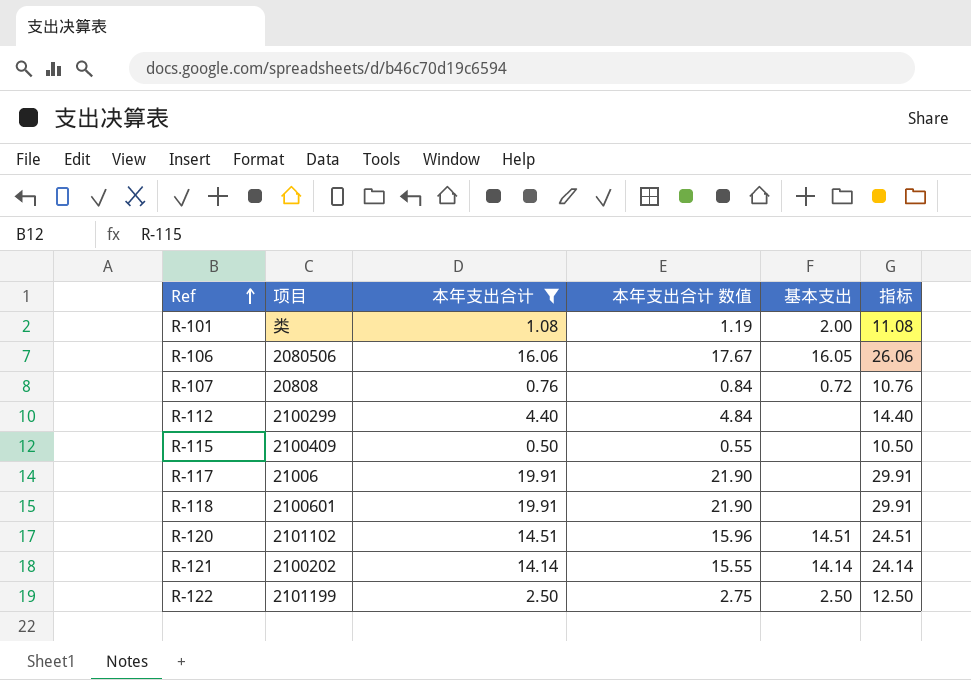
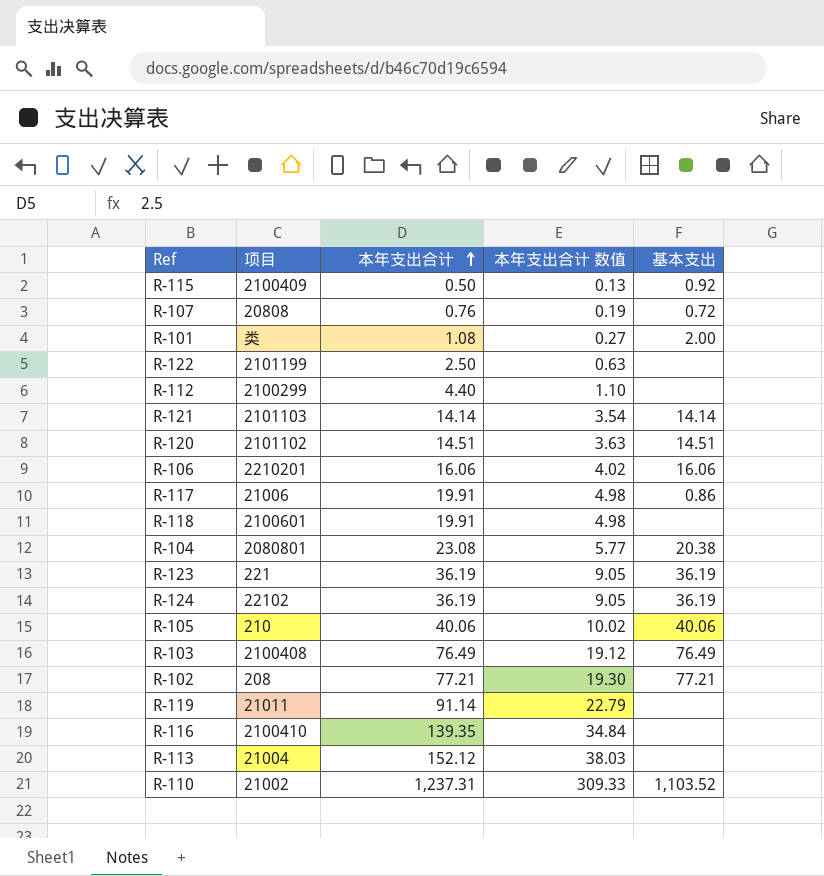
filter: 本年支出合计 <= 19.91 -> none
row order: Ref ascending -> 本年支出合计 ascending
column 指标 | formula: [本年支出合计] + 10 -> none
column 本年支出合计 数值 | formula: [本年支出合计] * 1.1 -> [本年支出合计] * 0.25
R-115 | 基本支出: none -> 0.92
R-122 | 基本支出: 2.50 -> none
R-121 | 项目: 2100202 -> 2101103
R-106 | 项目: 2080506 -> 2210201
R-106 | 基本支出: 16.05 -> 16.06
R-117 | 基本支出: none -> 0.86

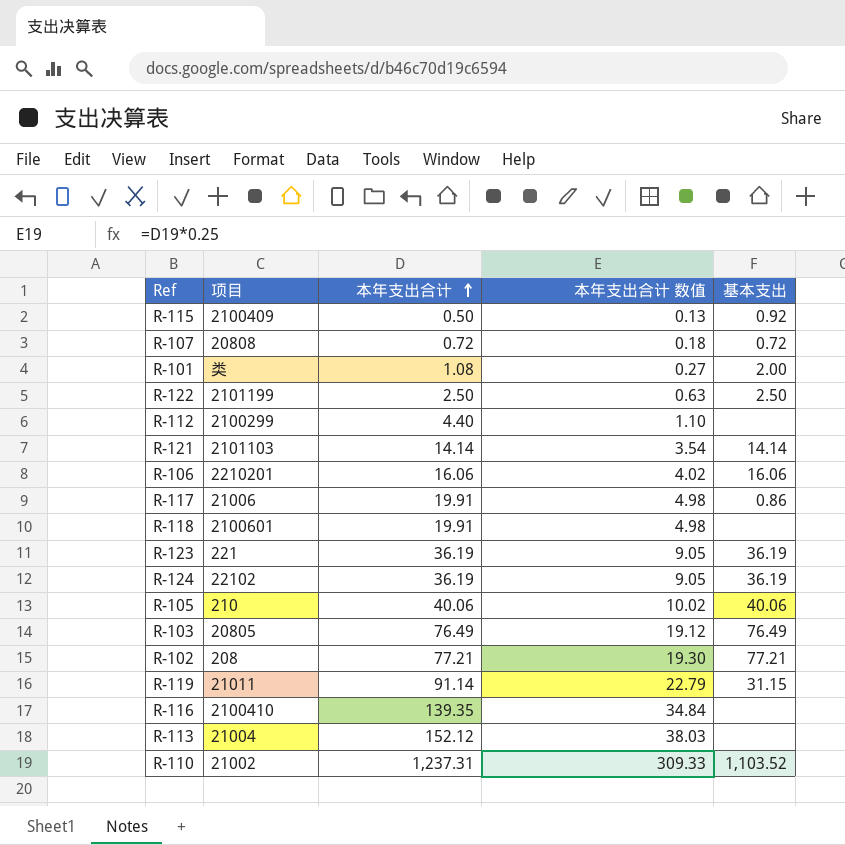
row R-120: 2101102 | 14.51 | 3.63 | 14.51 -> none
row R-104: 2080801 | 23.08 | 5.77 | 20.38 -> none
R-107 | 本年支出合计: 0.76 -> 0.72
R-107 | 本年支出合计 数值: 0.19 -> 0.18
R-122 | 基本支出: none -> 2.50
R-103 | 项目: 2100408 -> 20805
R-119 | 基本支出: none -> 31.15

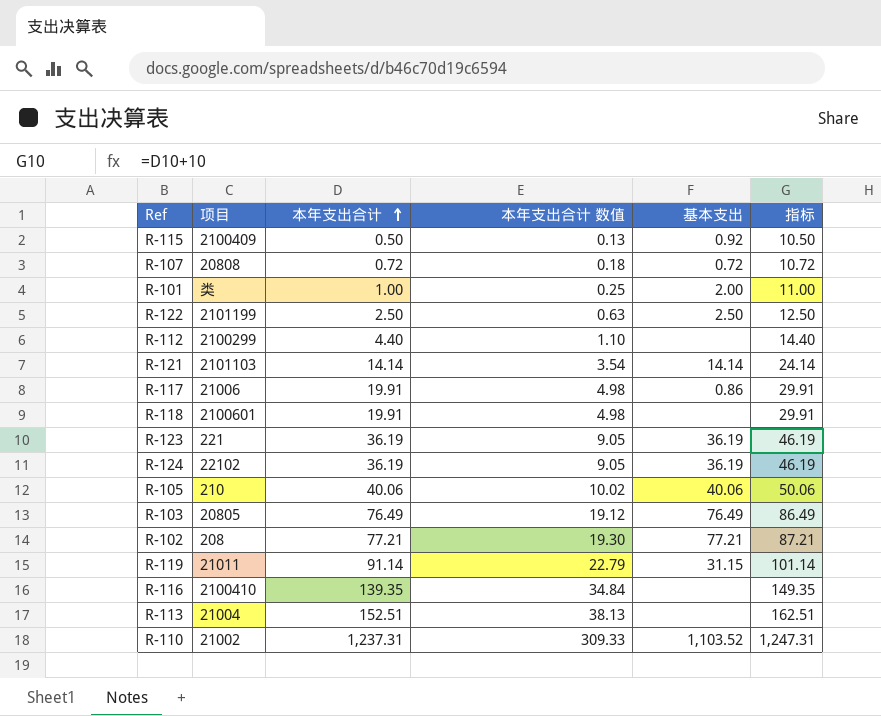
column 指标 | formula: none -> [本年支出合计] + 10
row R-106: 2210201 | 16.06 | 4.02 | 16.06 -> none
R-101 | 本年支出合计: 1.08 -> 1.00
R-101 | 本年支出合计 数值: 0.27 -> 0.25
R-113 | 本年支出合计: 152.12 -> 152.51
R-113 | 本年支出合计 数值: 38.03 -> 38.13

